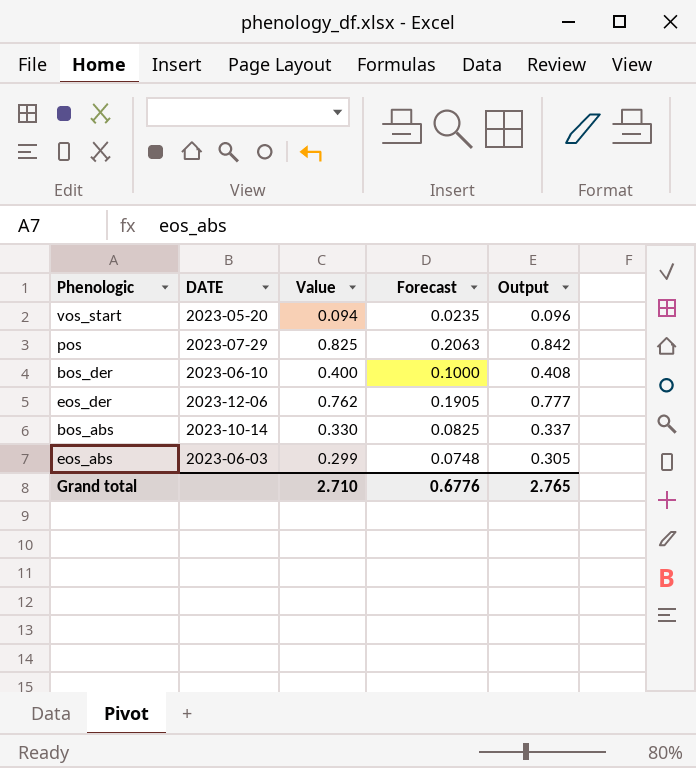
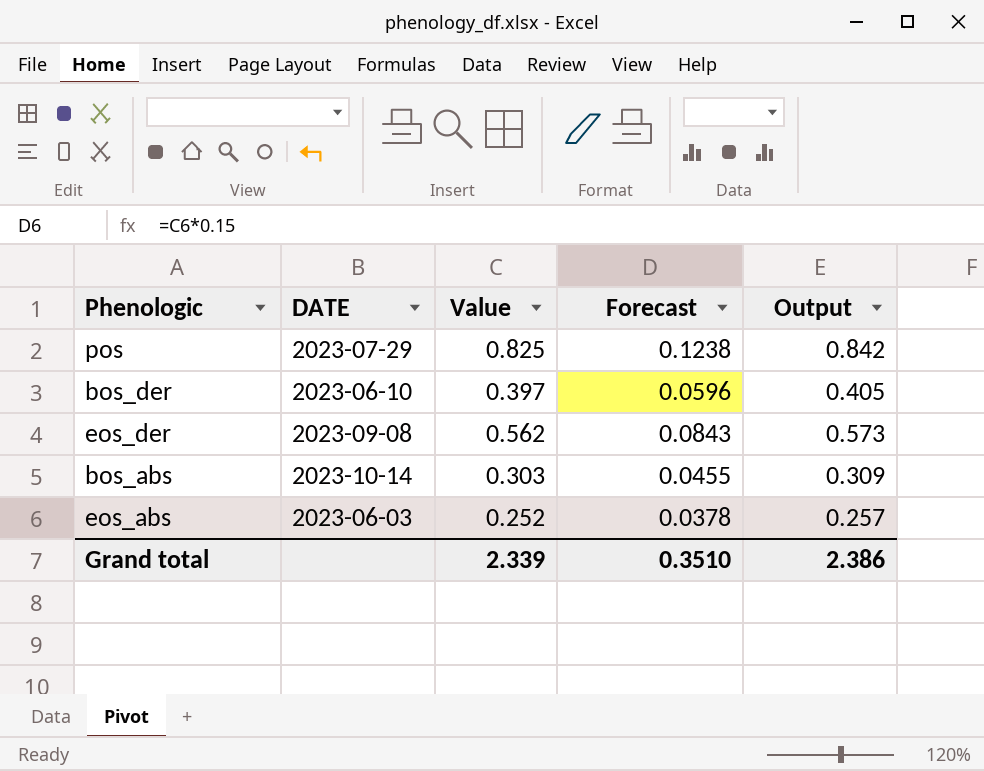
column Forecast | formula: [Value] * 0.25 -> [Value] * 0.15
row vos_start: 2023-05-20 | 0.094 | 0.0235 | 0.096 -> none
bos_der | Value: 0.400 -> 0.397
bos_der | Output: 0.408 -> 0.405
eos_der | DATE: 2023-12-06 -> 2023-09-08
eos_der | Value: 0.762 -> 0.562
eos_der | Output: 0.777 -> 0.573
bos_abs | Value: 0.330 -> 0.303
bos_abs | Output: 0.337 -> 0.309
eos_abs | Value: 0.299 -> 0.252
eos_abs | Output: 0.305 -> 0.257
Grand total | Value: 2.710 -> 2.339
Grand total | Forecast: 0.6776 -> 0.3510
Grand total | Output: 2.765 -> 2.386

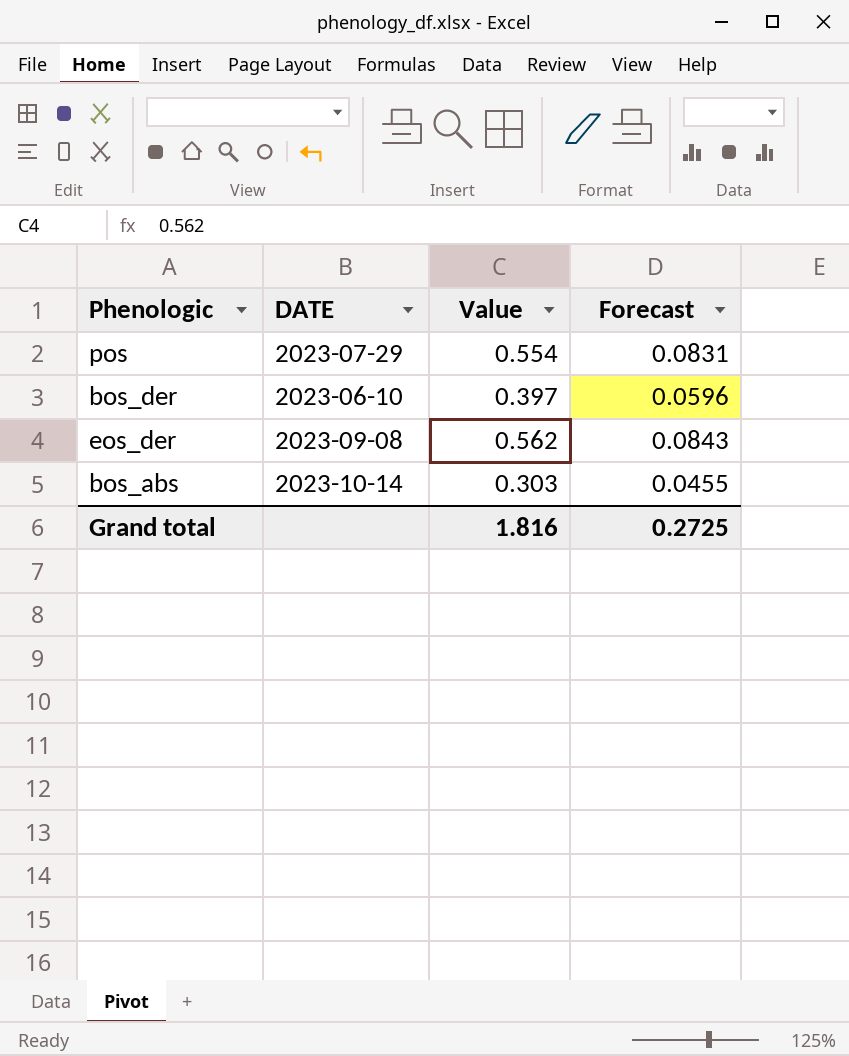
column Output | formula: [Value] * 1.02 -> none
row eos_abs: 2023-06-03 | 0.252 | 0.0378 | 0.257 -> none
pos | Value: 0.825 -> 0.554
pos | Forecast: 0.1238 -> 0.0831
Grand total | Value: 2.339 -> 1.816
Grand total | Forecast: 0.3510 -> 0.2725

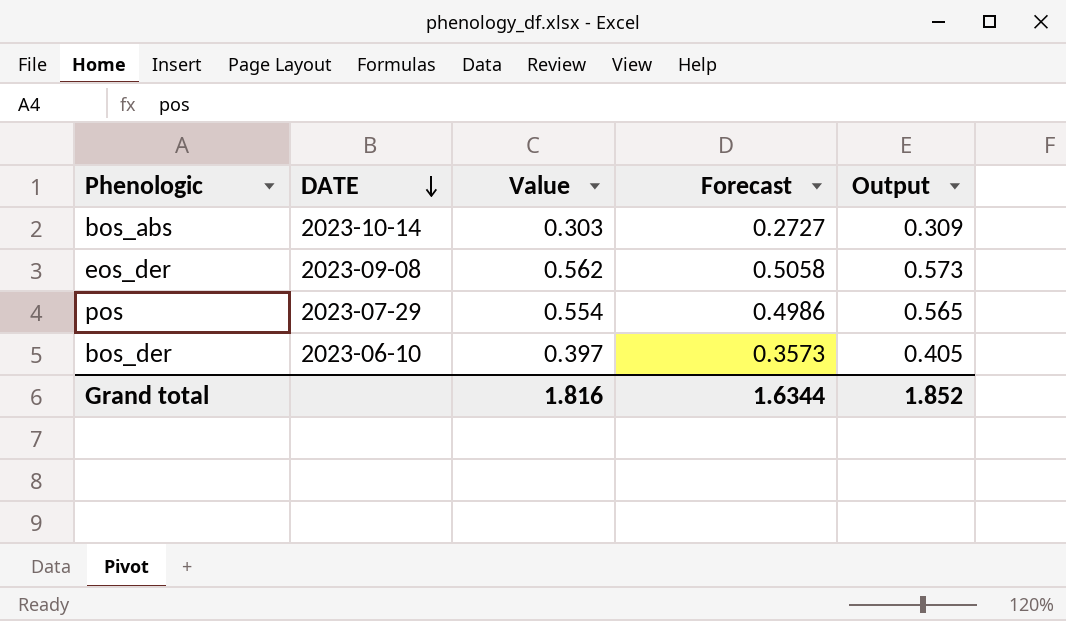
row order: none -> DATE descending
column Forecast | formula: [Value] * 0.15 -> [Value] * 0.9
column Output | formula: none -> [Value] * 1.02
Grand total | Forecast: 0.2725 -> 1.6344

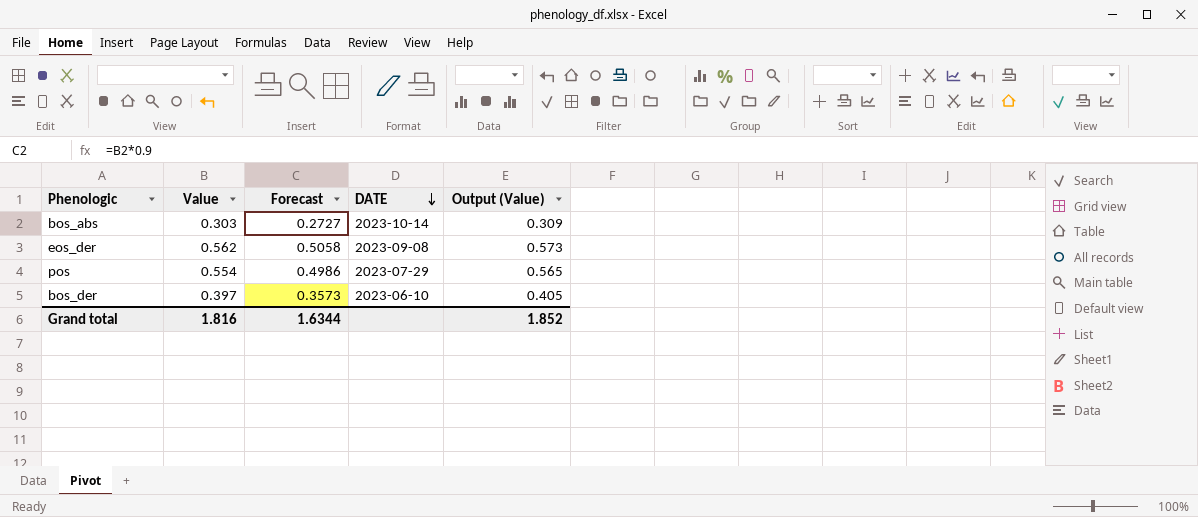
column DATE | position: 2 -> 4
column name: Output -> Output (Value)

